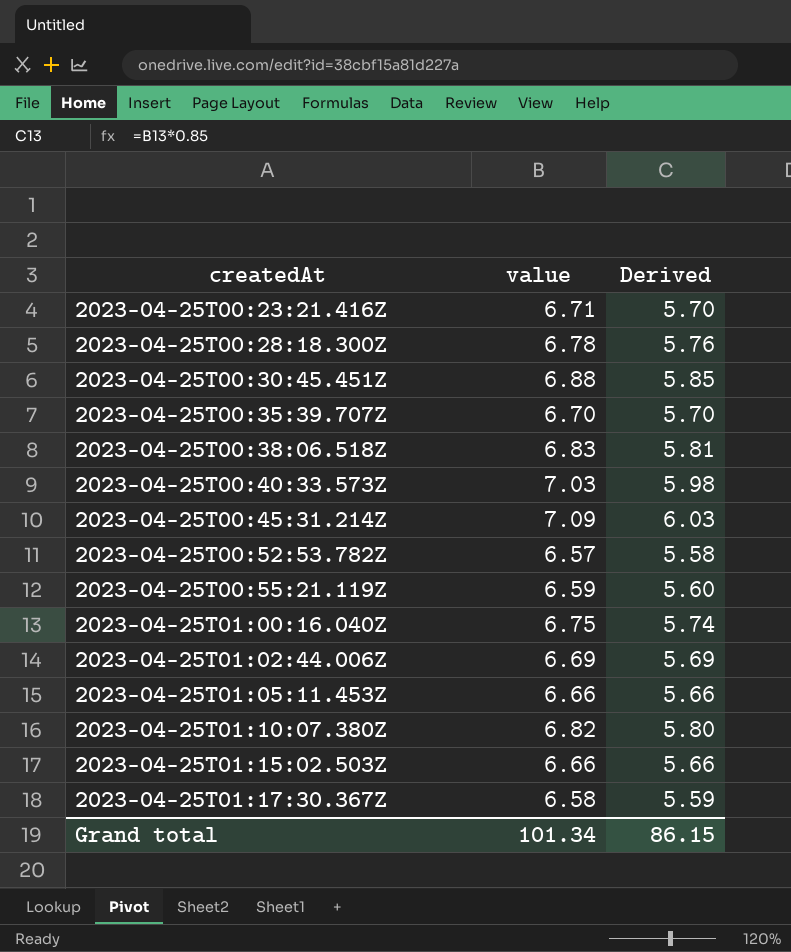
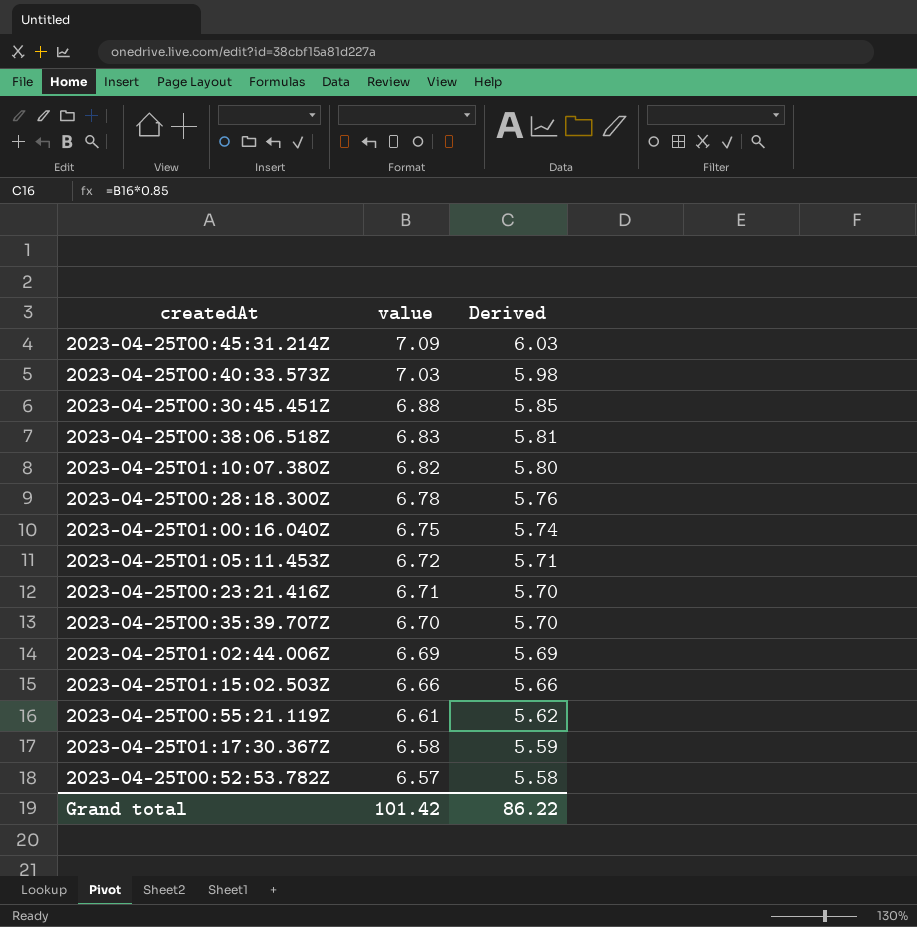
row order: createdAt ascending -> value descending
2023-04-25T01:05:11.453Z | value: 6.66 -> 6.72
2023-04-25T01:05:11.453Z | Derived: 5.66 -> 5.71
2023-04-25T00:55:21.119Z | value: 6.59 -> 6.61
2023-04-25T00:55:21.119Z | Derived: 5.60 -> 5.62
Grand total | value: 101.34 -> 101.42
Grand total | Derived: 86.15 -> 86.22

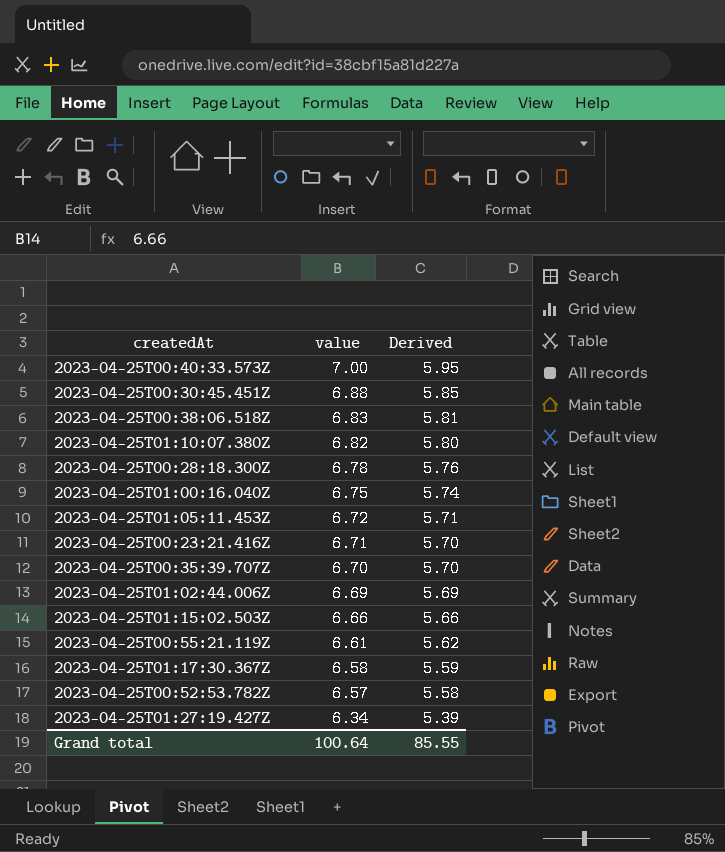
row 2023-04-25T00:45:31.214Z: 7.09 | 6.03 -> none
2023-04-25T00:40:33.573Z | value: 7.03 -> 7.00
2023-04-25T00:40:33.573Z | Derived: 5.98 -> 5.95
row 2023-04-25T01:27:19.427Z: none -> 6.34 | 5.39
Grand total | value: 101.42 -> 100.64
Grand total | Derived: 86.22 -> 85.55

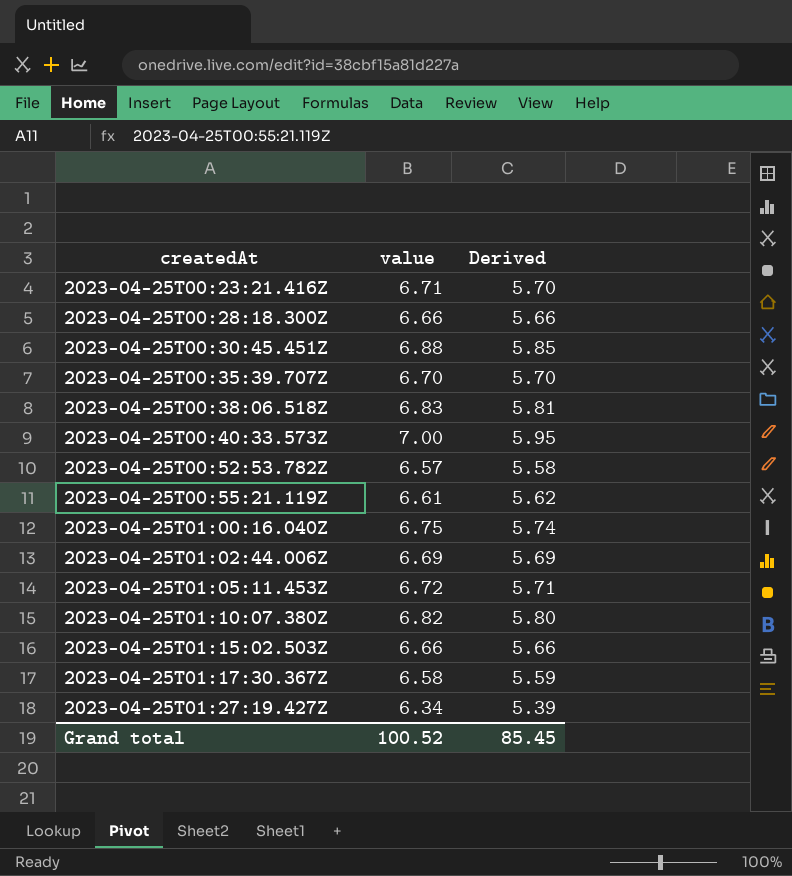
row order: value descending -> createdAt ascending
2023-04-25T00:28:18.300Z | value: 6.78 -> 6.66
2023-04-25T00:28:18.300Z | Derived: 5.76 -> 5.66
Grand total | value: 100.64 -> 100.52
Grand total | Derived: 85.55 -> 85.45

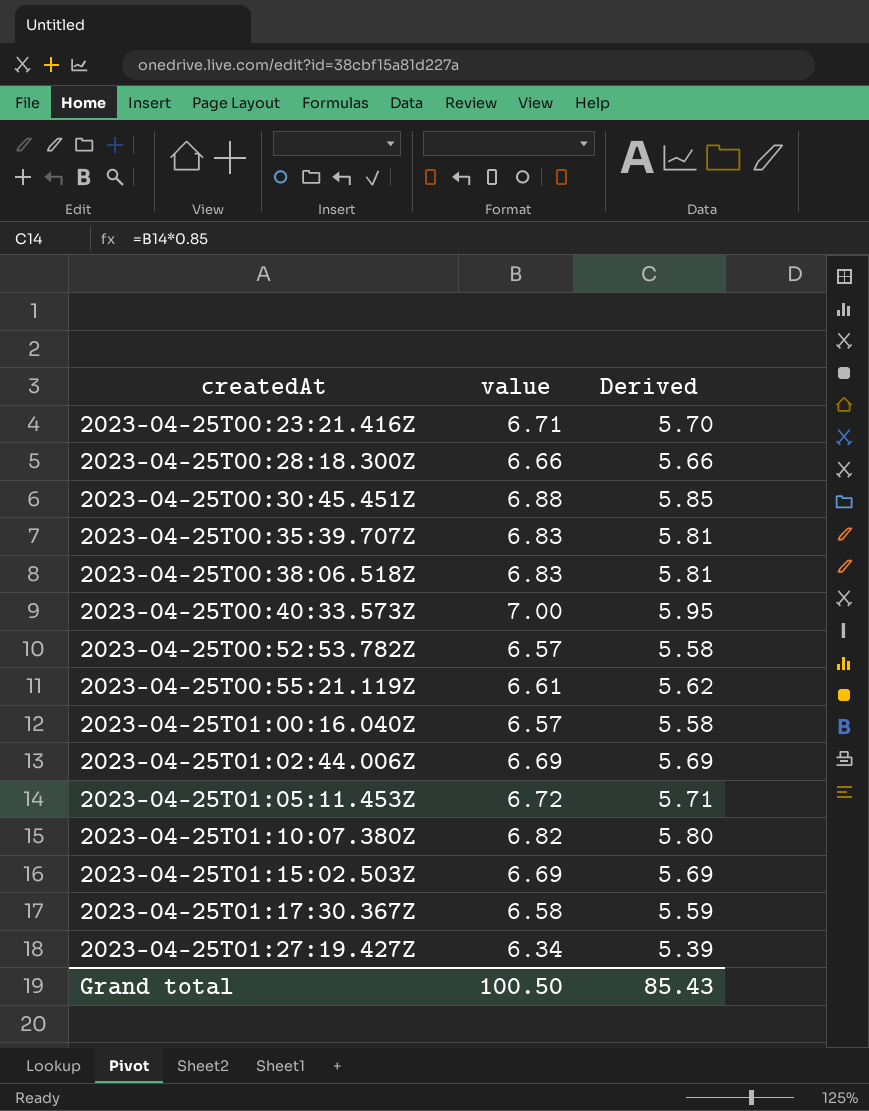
2023-04-25T00:35:39.707Z | value: 6.70 -> 6.83
2023-04-25T00:35:39.707Z | Derived: 5.70 -> 5.81
2023-04-25T01:00:16.040Z | value: 6.75 -> 6.57
2023-04-25T01:00:16.040Z | Derived: 5.74 -> 5.58
2023-04-25T01:15:02.503Z | value: 6.66 -> 6.69
2023-04-25T01:15:02.503Z | Derived: 5.66 -> 5.69
Grand total | value: 100.52 -> 100.50
Grand total | Derived: 85.45 -> 85.43

